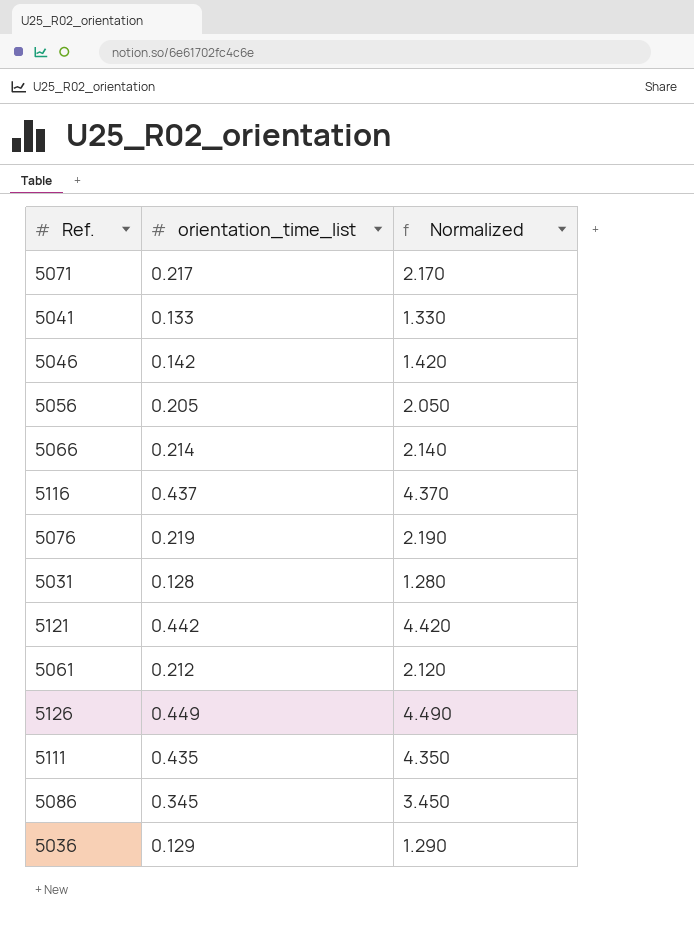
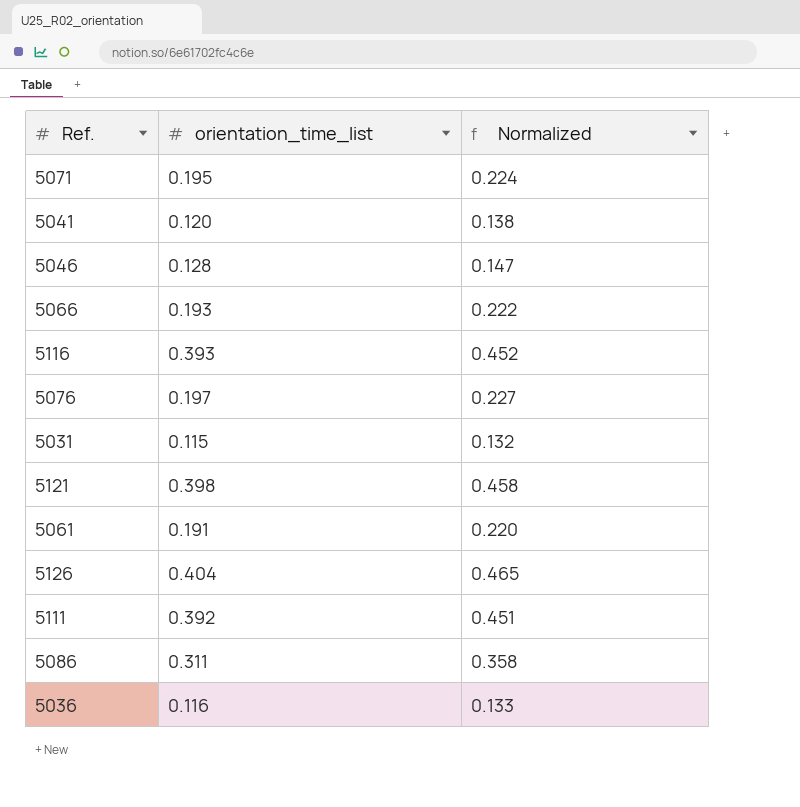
column Normalized | formula: [orientation_time_list] * 10 -> [orientation_time_list] * 1.15
row 5056: 0.205 | 2.050 -> none
5071 | orientation_time_list: 0.217 -> 0.195
5041 | orientation_time_list: 0.133 -> 0.120
5046 | orientation_time_list: 0.142 -> 0.128
5066 | orientation_time_list: 0.214 -> 0.193
5116 | orientation_time_list: 0.437 -> 0.393
5076 | orientation_time_list: 0.219 -> 0.197
5031 | orientation_time_list: 0.128 -> 0.115
5121 | orientation_time_list: 0.442 -> 0.398
5061 | orientation_time_list: 0.212 -> 0.191
5126 | orientation_time_list: 0.449 -> 0.404
5111 | orientation_time_list: 0.435 -> 0.392
5086 | orientation_time_list: 0.345 -> 0.311
5036 | orientation_time_list: 0.129 -> 0.116

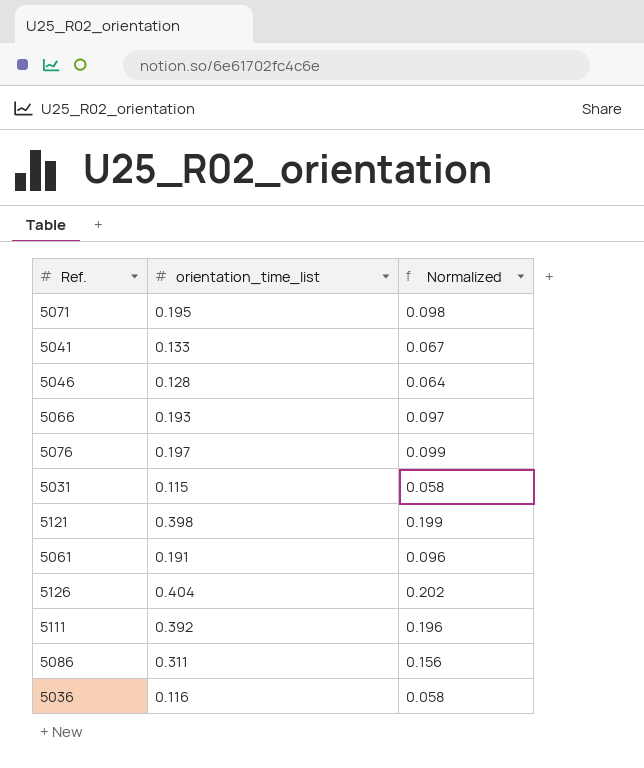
column Normalized | formula: [orientation_time_list] * 1.15 -> [orientation_time_list] * 0.5
row 5116: 0.393 | 0.452 -> none
5041 | orientation_time_list: 0.120 -> 0.133

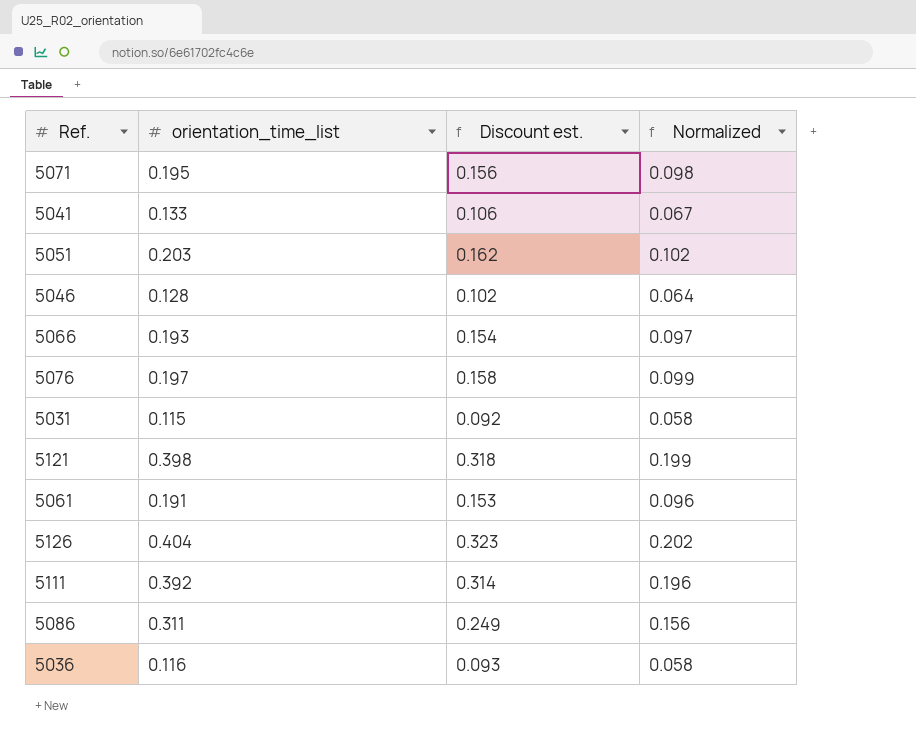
column Discount est. | formula: none -> [orientation_time_list] * 0.8
row 5051: none -> 0.203 | 0.162 | 0.102

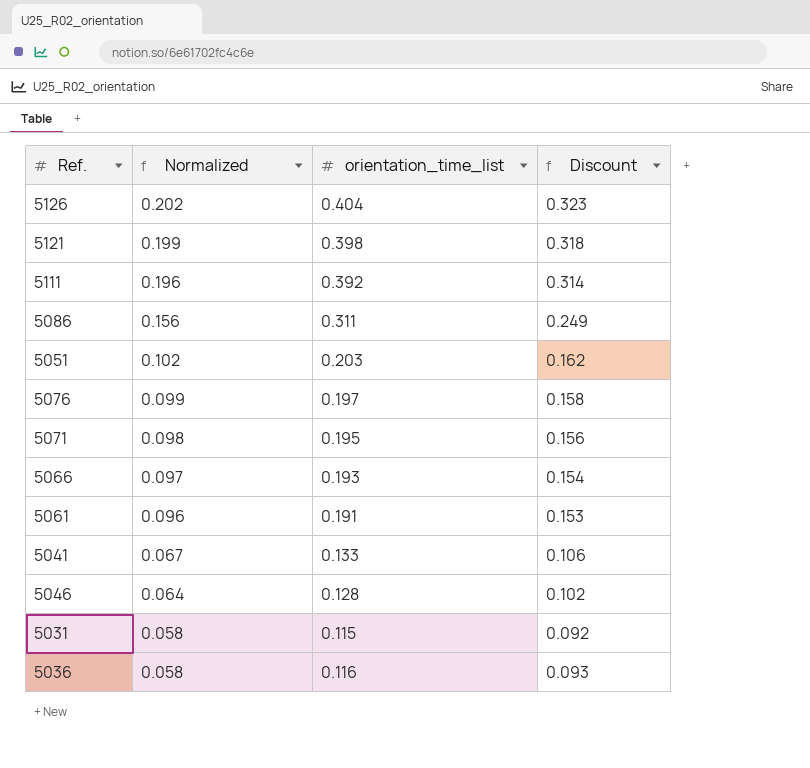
row order: none -> Normalized descending
column Normalized | position: 4 -> 2
column name: Discount est. -> Discount

